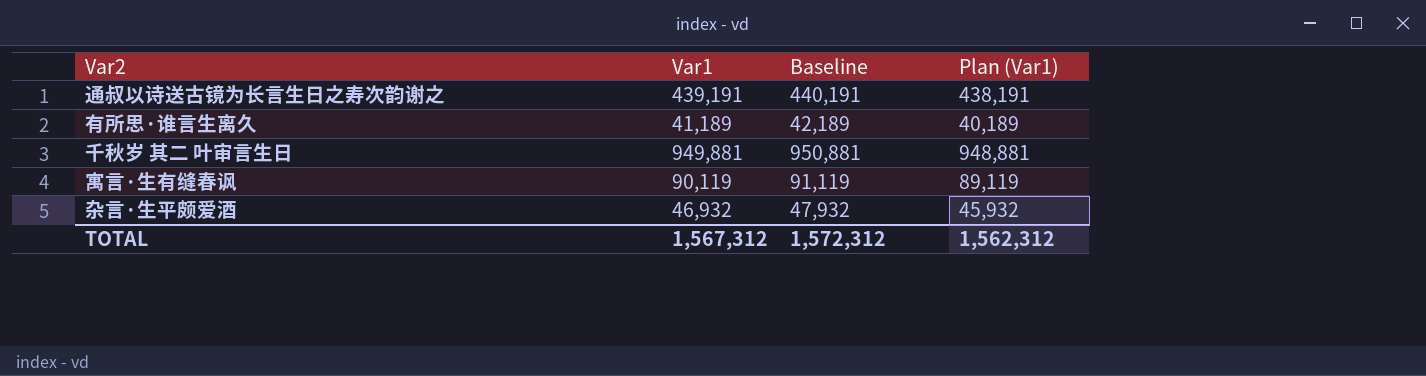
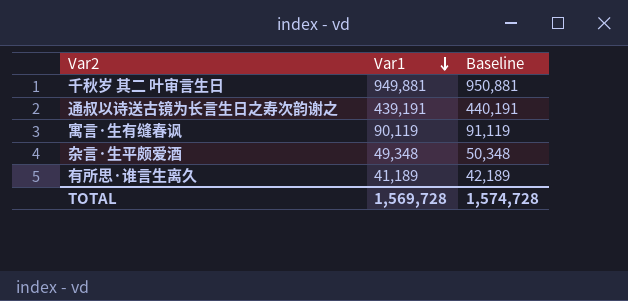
row order: none -> Var1 descending
column Plan (Var1) | formula: [Var1] - 1000 -> none
杂言·生平颇爱酒 | Var1: 46,932 -> 49,348
杂言·生平颇爱酒 | Baseline: 47,932 -> 50,348
TOTAL | Var1: 1,567,312 -> 1,569,728
TOTAL | Baseline: 1,572,312 -> 1,574,728

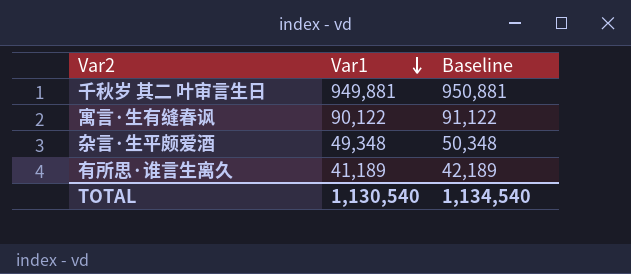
row 通叔以诗送古镜为长言生日之寿次韵谢之: 439,191 | 440,191 -> none
寓言·生有缝春讽 | Var1: 90,119 -> 90,122
寓言·生有缝春讽 | Baseline: 91,119 -> 91,122
TOTAL | Var1: 1,569,728 -> 1,130,540
TOTAL | Baseline: 1,574,728 -> 1,134,540

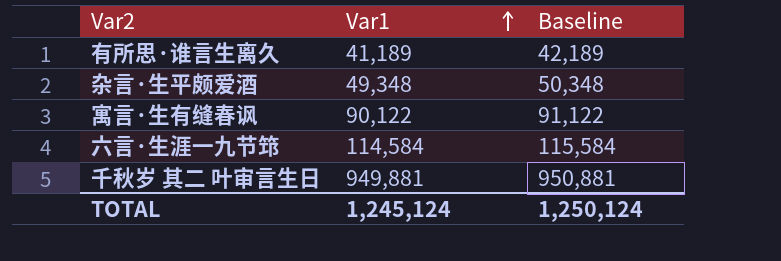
row order: Var1 descending -> Var1 ascending
row 六言·生涯一九节筇: none -> 114,584 | 115,584
TOTAL | Var1: 1,130,540 -> 1,245,124
TOTAL | Baseline: 1,134,540 -> 1,250,124

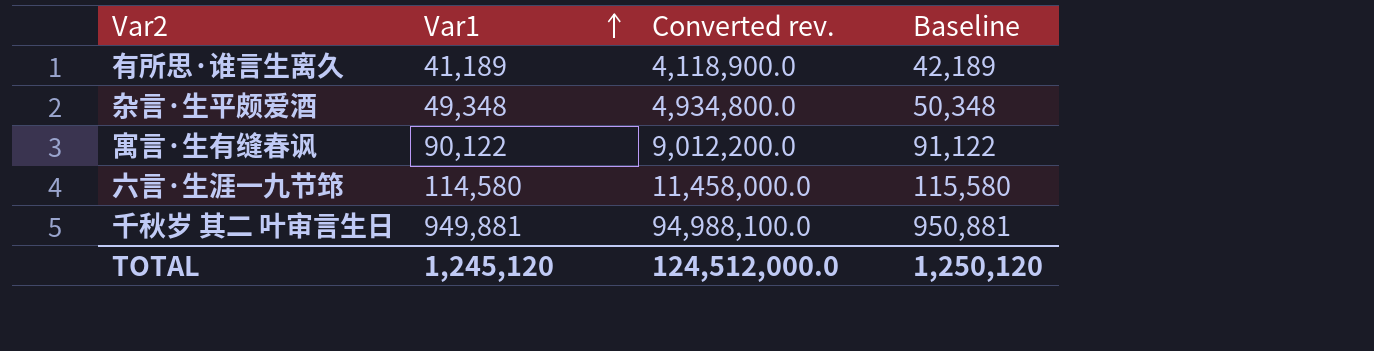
column Converted rev. | formula: none -> [Var1] * 100
六言·生涯一九节筇 | Var1: 114,584 -> 114,580
六言·生涯一九节筇 | Baseline: 115,584 -> 115,580
TOTAL | Var1: 1,245,124 -> 1,245,120
TOTAL | Baseline: 1,250,124 -> 1,250,120

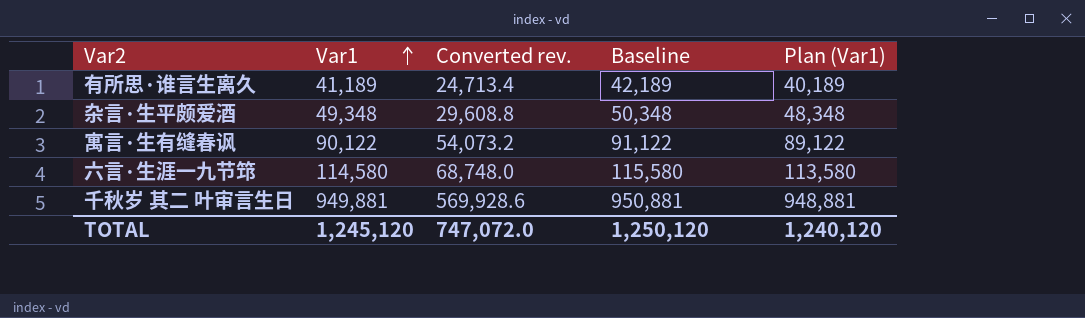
column Converted rev. | formula: [Var1] * 100 -> [Var1] * 0.6
column Plan (Var1) | formula: none -> [Var1] - 1000
TOTAL | Converted rev.: 124,512,000.0 -> 747,072.0

